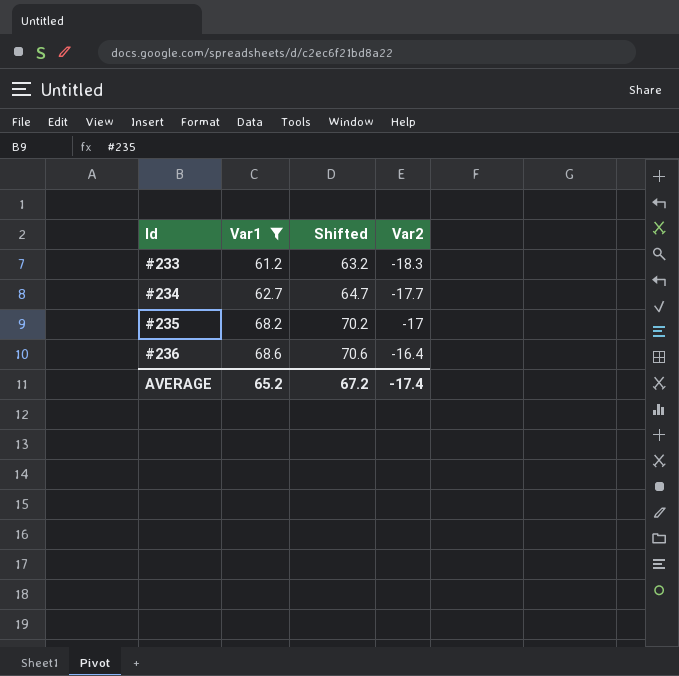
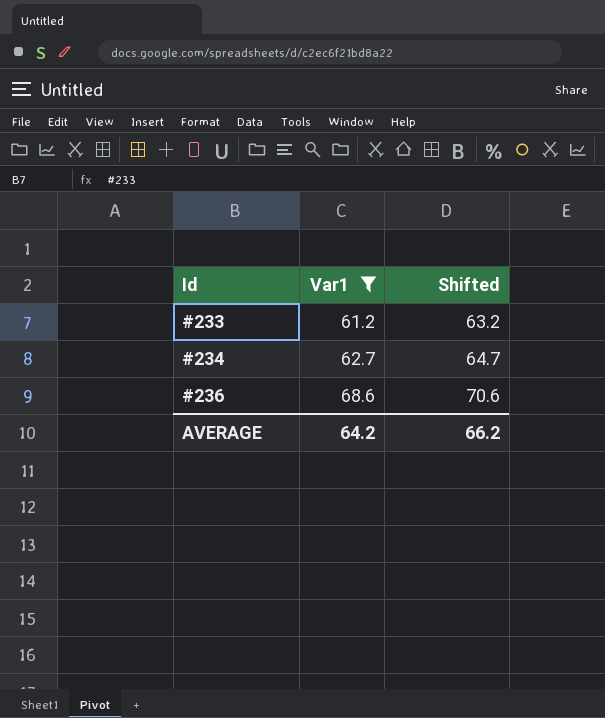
column Var2 | position: 4 -> none
row #235: 68.2 | 70.2 | -17 -> none
AVERAGE | Var1: 65.2 -> 64.2
AVERAGE | Shifted: 67.2 -> 66.2

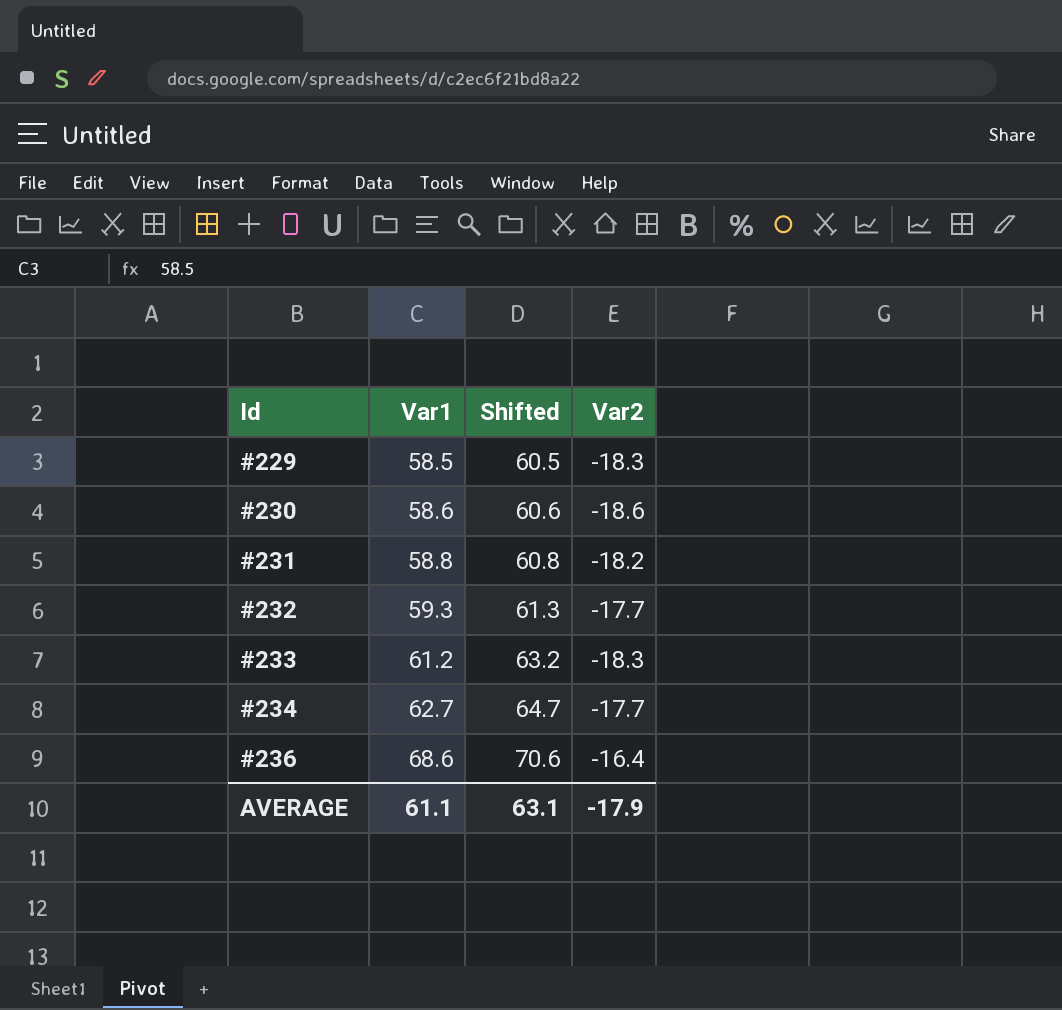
filter: Var1 >= 61.2 -> none
column Var2 | position: none -> 4
AVERAGE | Var1: 64.2 -> 61.1
AVERAGE | Shifted: 66.2 -> 63.1

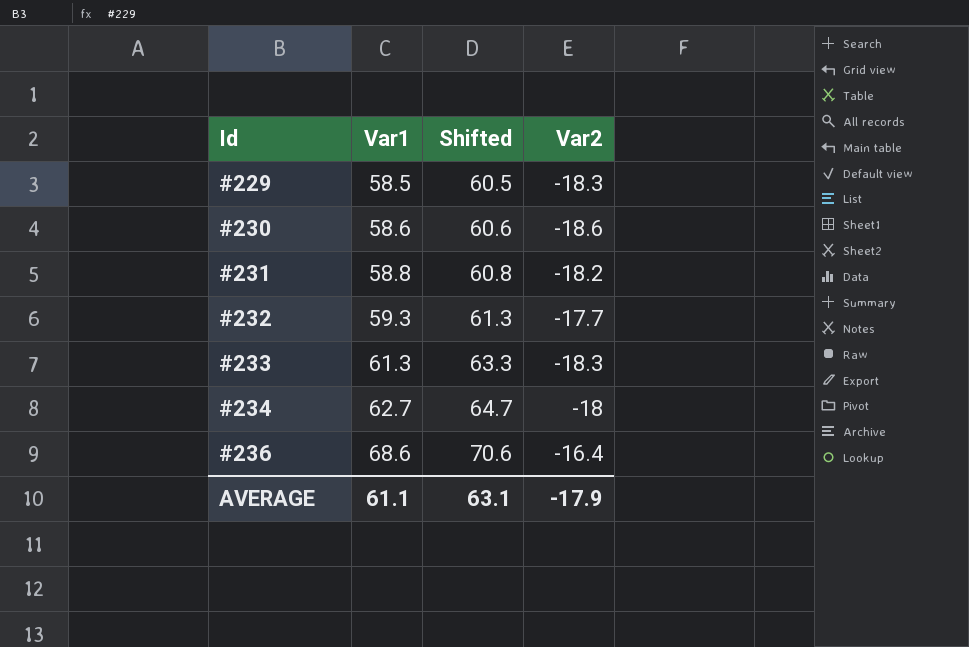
#233 | Var1: 61.2 -> 61.3
#233 | Shifted: 63.2 -> 63.3
#234 | Var2: -17.7 -> -18

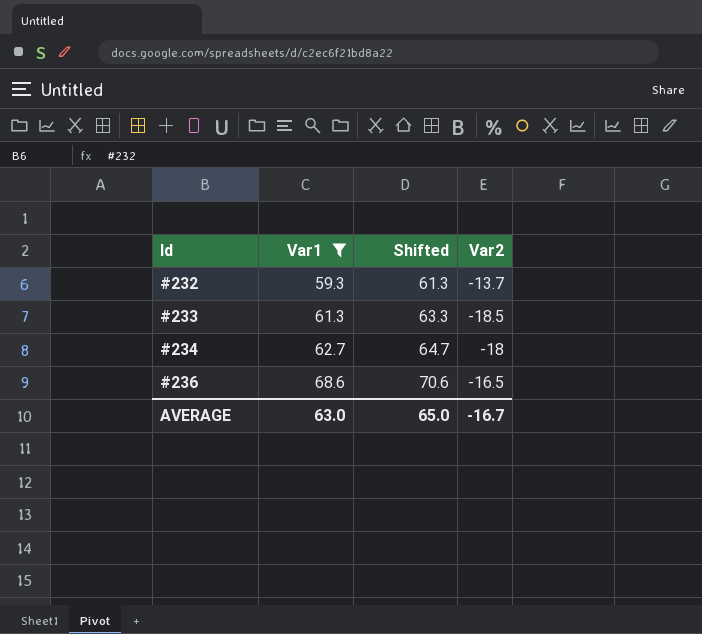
filter: none -> Var1 >= 59.3
#232 | Var2: -17.7 -> -13.7
#233 | Var2: -18.3 -> -18.5
#236 | Var2: -16.4 -> -16.5
AVERAGE | Var1: 61.1 -> 63.0
AVERAGE | Shifted: 63.1 -> 65.0
AVERAGE | Var2: -17.9 -> -16.7

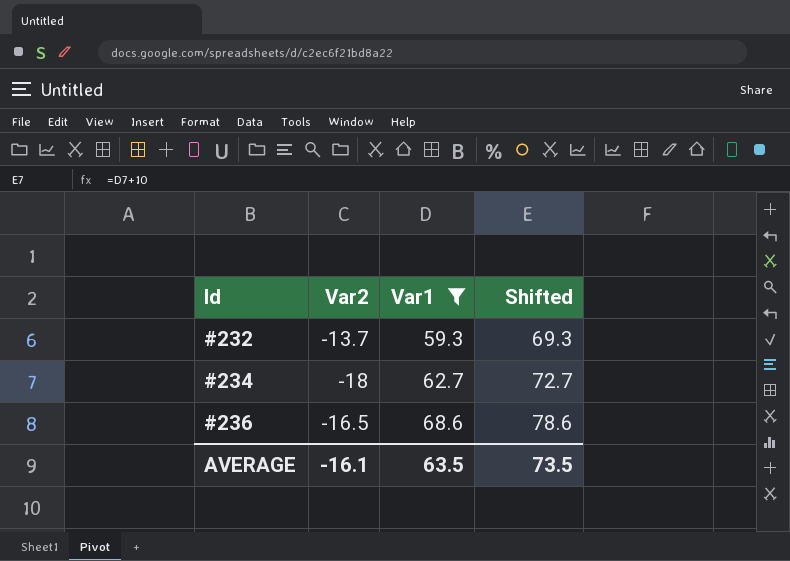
column Var2 | position: 4 -> 2
column Shifted | formula: [Var1] + 2 -> [Var1] + 10
row #233: 61.3 | 63.3 | -18.5 -> none
AVERAGE | Var2: -16.7 -> -16.1
AVERAGE | Var1: 63.0 -> 63.5
AVERAGE | Shifted: 65.0 -> 73.5

